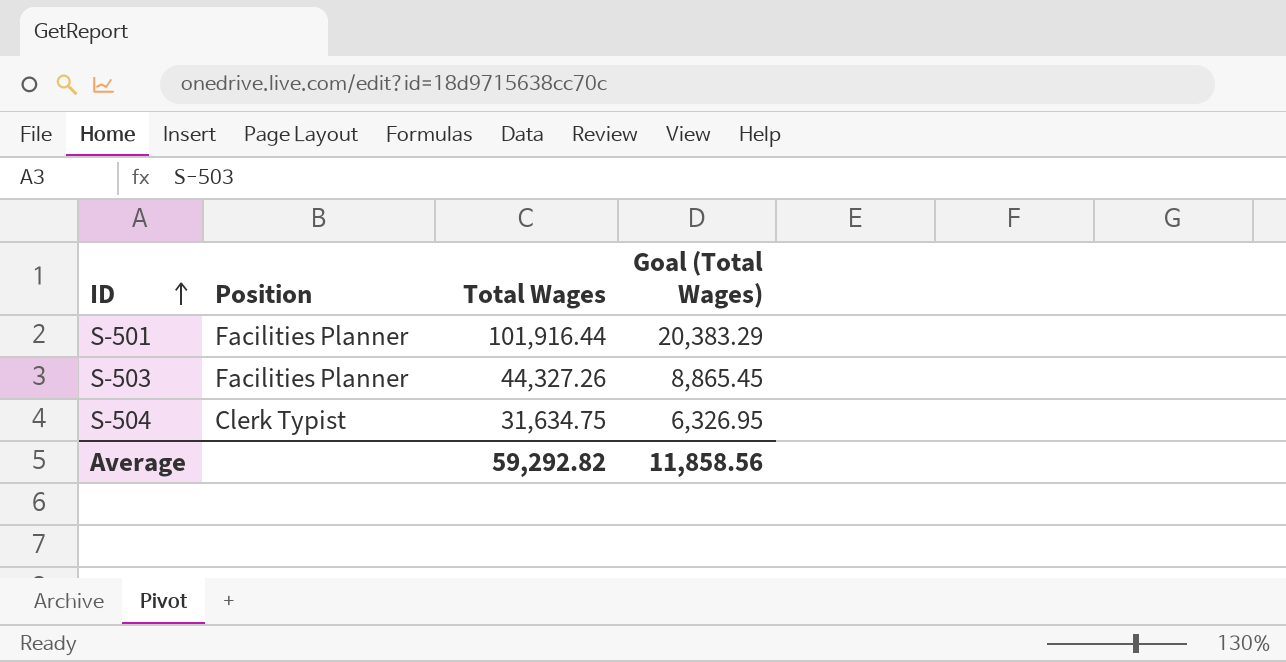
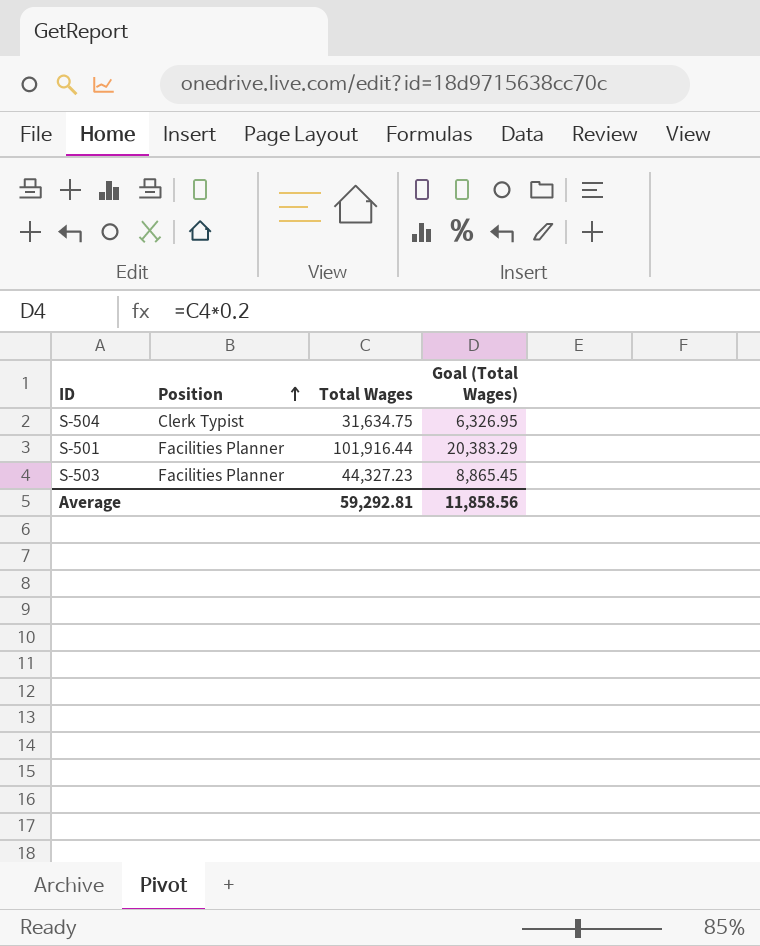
row order: ID ascending -> Position ascending
S-503 | Total Wages: 44,327.26 -> 44,327.23
Average | Total Wages: 59,292.82 -> 59,292.81

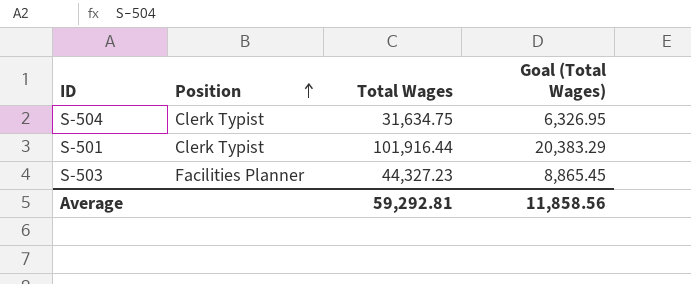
S-501 | Position: Facilities Planner -> Clerk Typist

